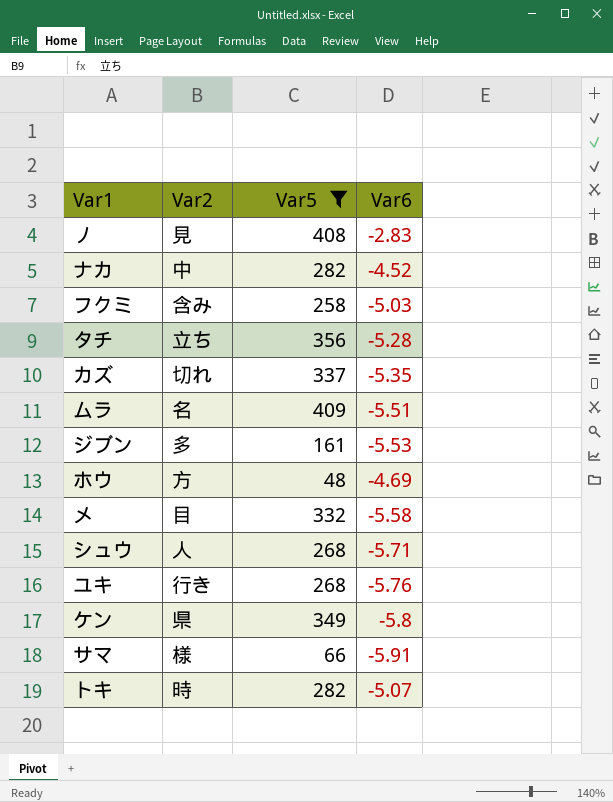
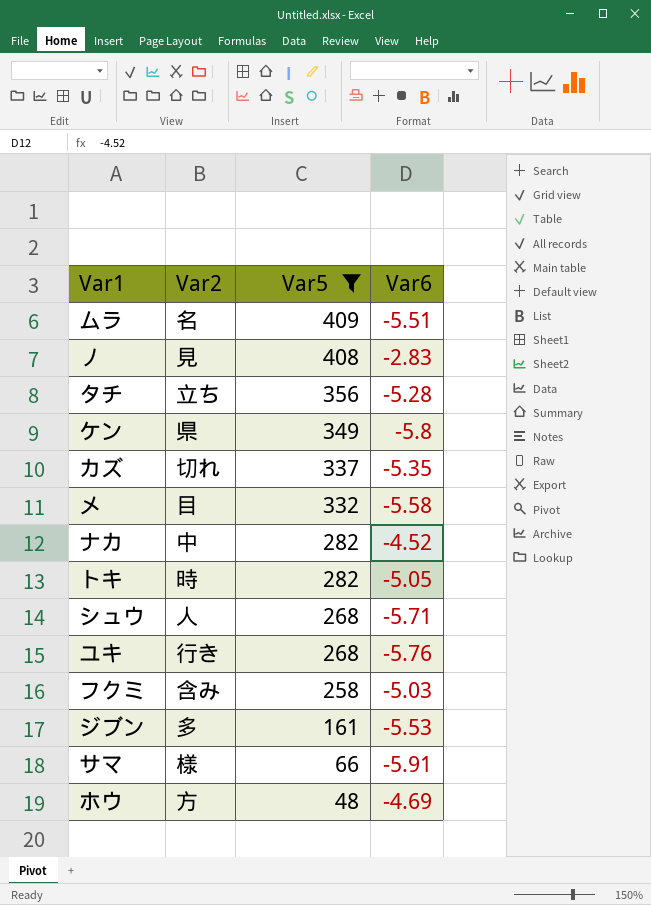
row order: none -> Var5 descending
トキ | Var6: -5.07 -> -5.05

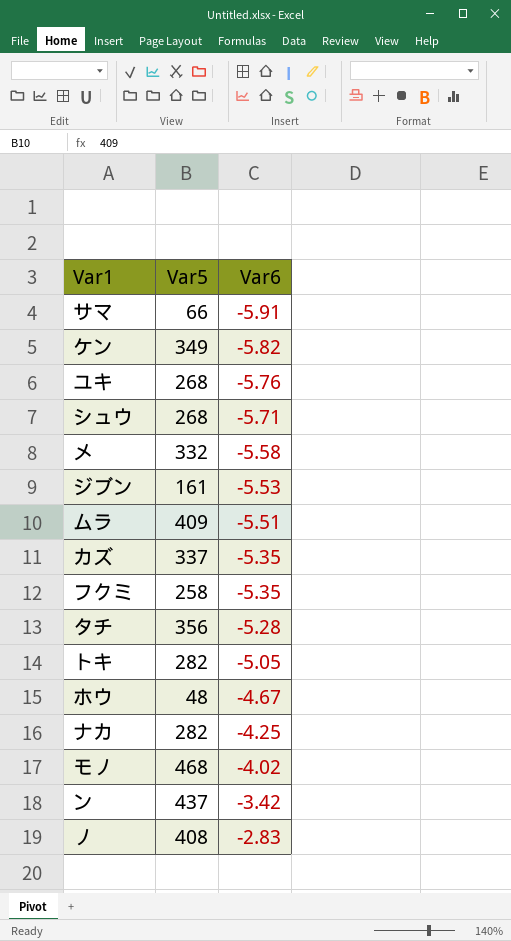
filter: Var5 <= 409 -> none
row order: Var5 descending -> Var6 ascending
column Var2 | position: 2 -> none
ケン | Var6: -5.8 -> -5.82
フクミ | Var6: -5.03 -> -5.35
ホウ | Var6: -4.69 -> -4.67
ナカ | Var6: -4.52 -> -4.25

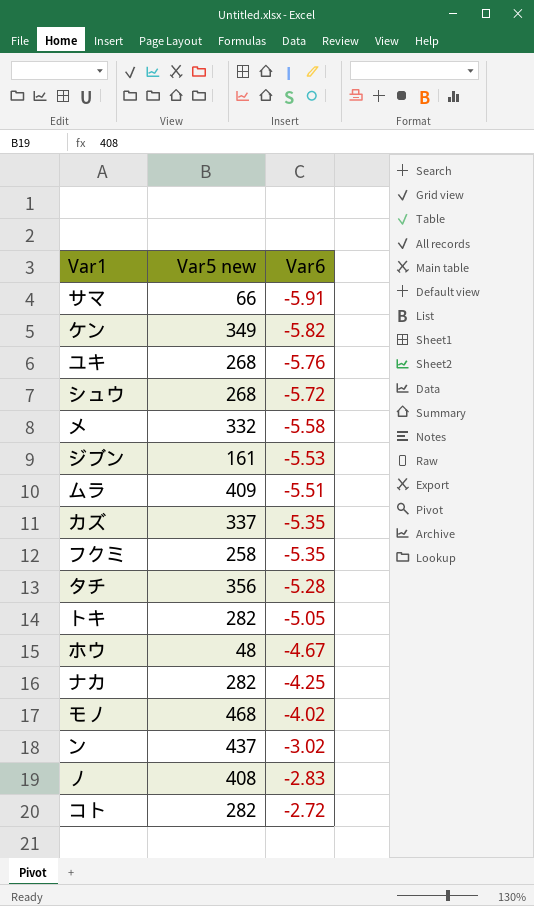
column name: Var5 -> Var5 new
シュウ | Var6: -5.71 -> -5.72
ン | Var6: -3.42 -> -3.02
row コト: none -> 282 | -2.72

